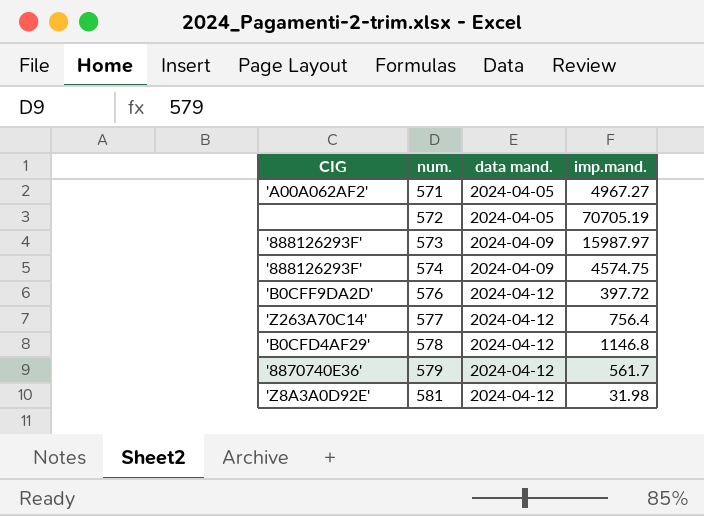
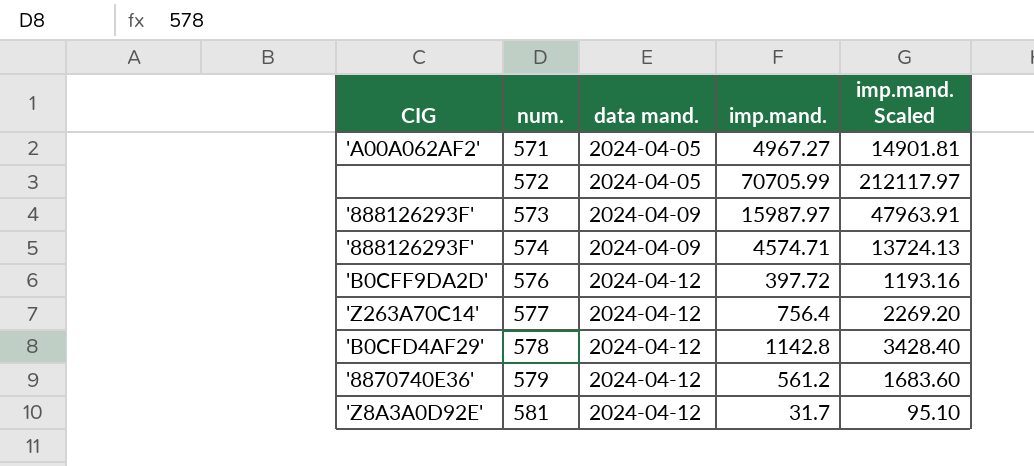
column imp.mand. Scaled | formula: none -> [imp.mand.] * 3
572 | imp.mand.: 70705.19 -> 70705.99
574 | imp.mand.: 4574.75 -> 4574.71
578 | imp.mand.: 1146.8 -> 1142.8
579 | imp.mand.: 561.7 -> 561.2
581 | imp.mand.: 31.98 -> 31.7

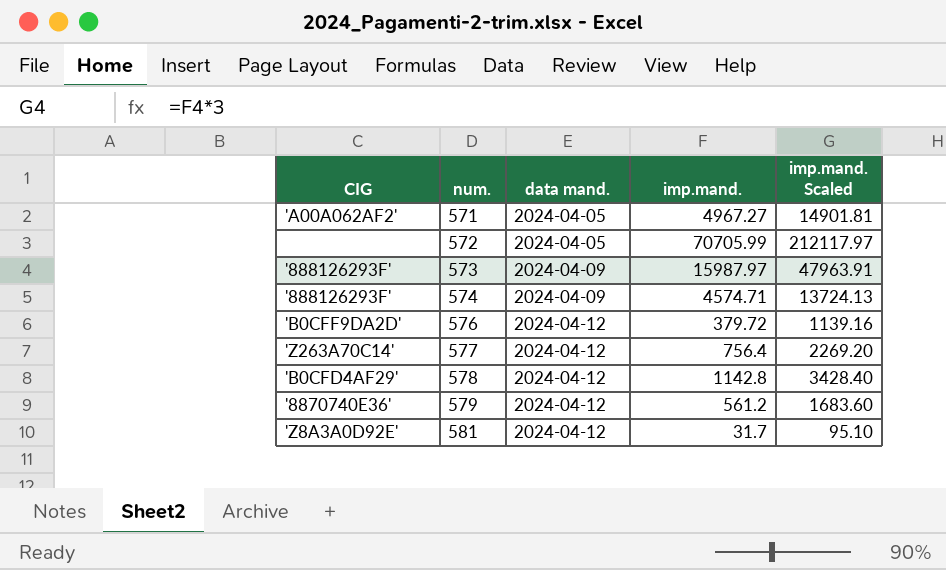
576 | imp.mand.: 397.72 -> 379.72
576 | imp.mand. Scaled: 1193.16 -> 1139.16

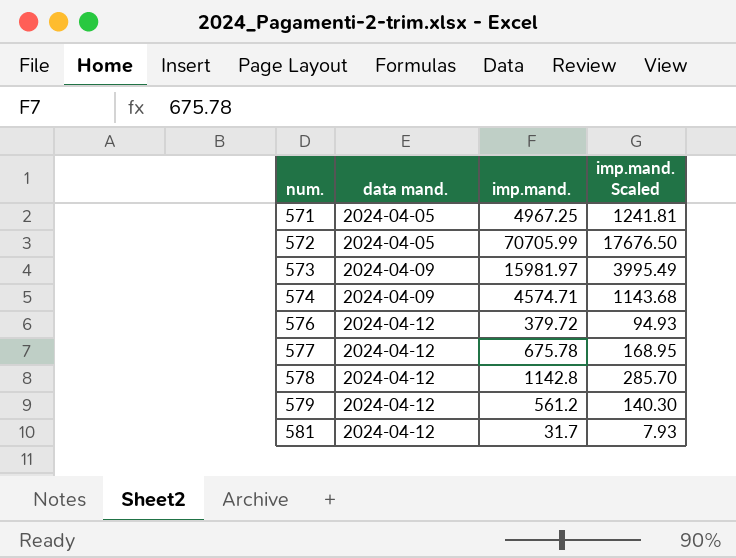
column CIG | position: 1 -> none
column imp.mand. Scaled | formula: [imp.mand.] * 3 -> [imp.mand.] * 0.25
571 | imp.mand.: 4967.27 -> 4967.25
573 | imp.mand.: 15987.97 -> 15981.97
577 | imp.mand.: 756.4 -> 675.78

